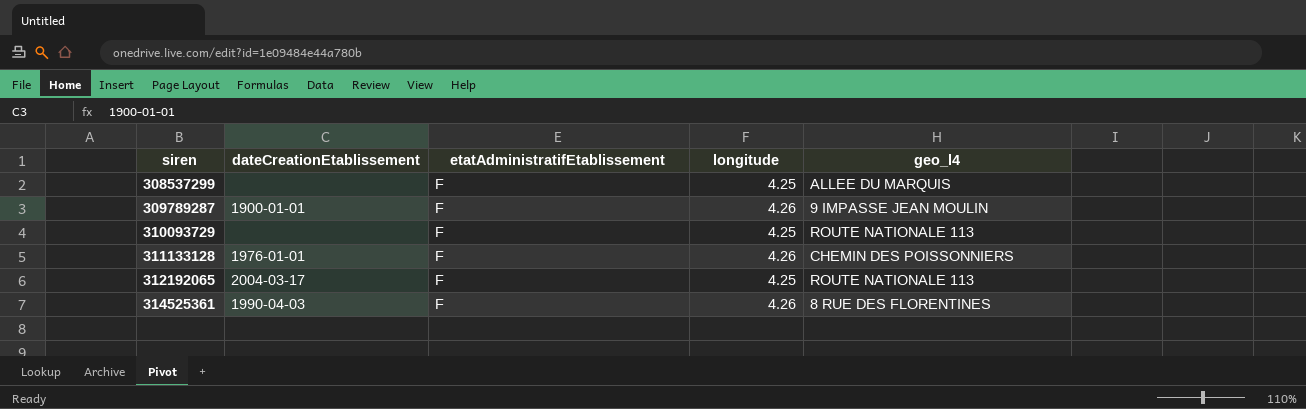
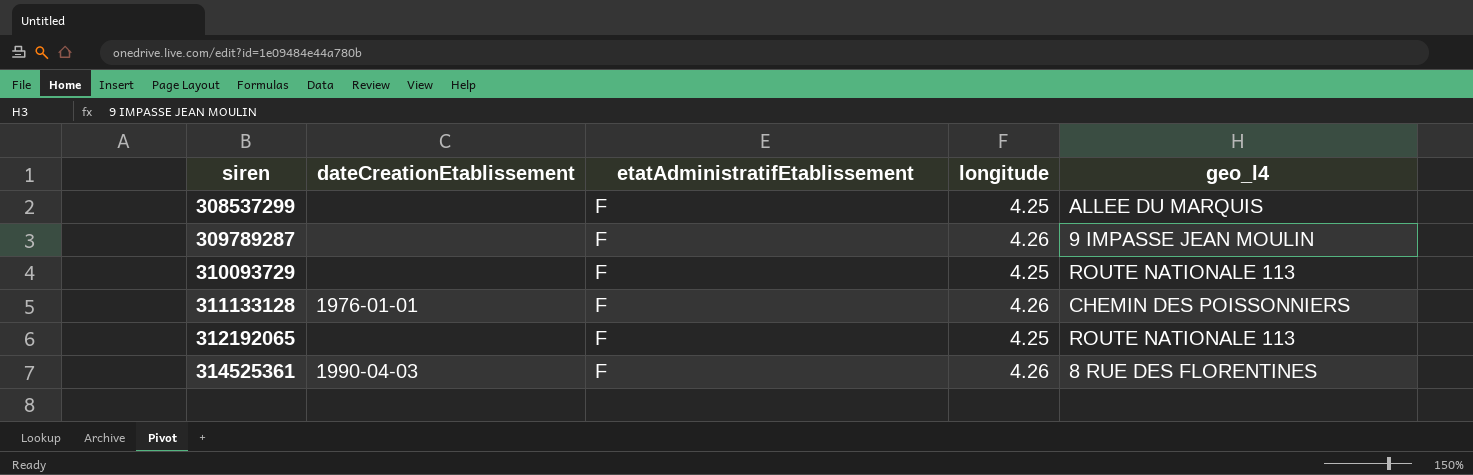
309789287 | dateCreationEtablissement: 1900-01-01 -> none
312192065 | dateCreationEtablissement: 2004-03-17 -> none

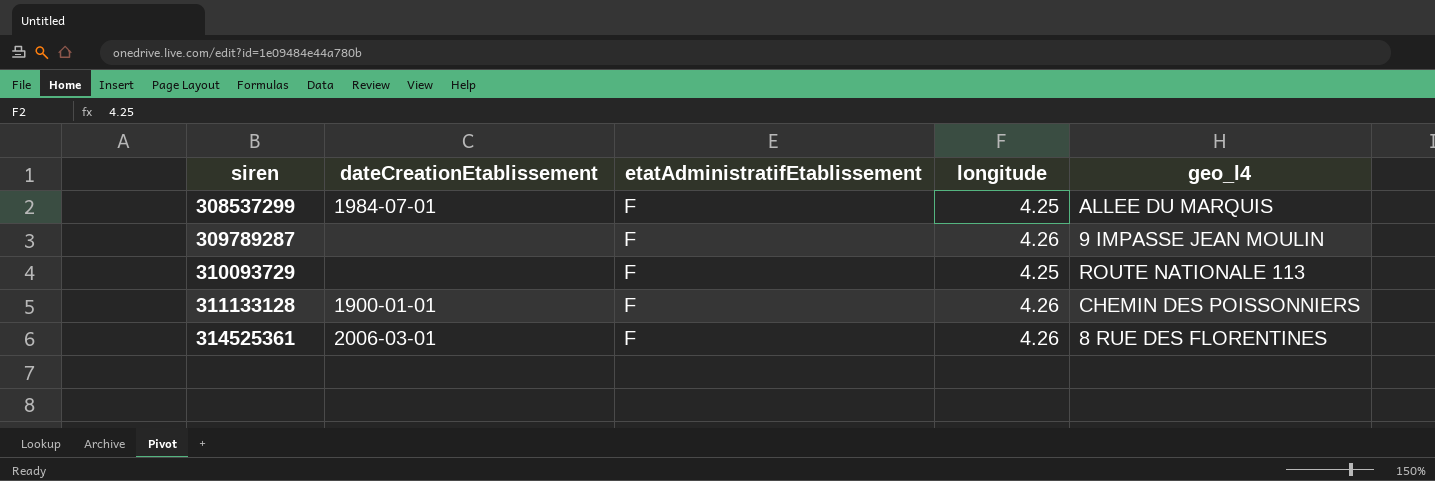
row 312192065: none | F | 4.25 | ROUTE NATIONALE 113 -> none
308537299 | dateCreationEtablissement: none -> 1984-07-01
311133128 | dateCreationEtablissement: 1976-01-01 -> 1900-01-01
314525361 | dateCreationEtablissement: 1990-04-03 -> 2006-03-01

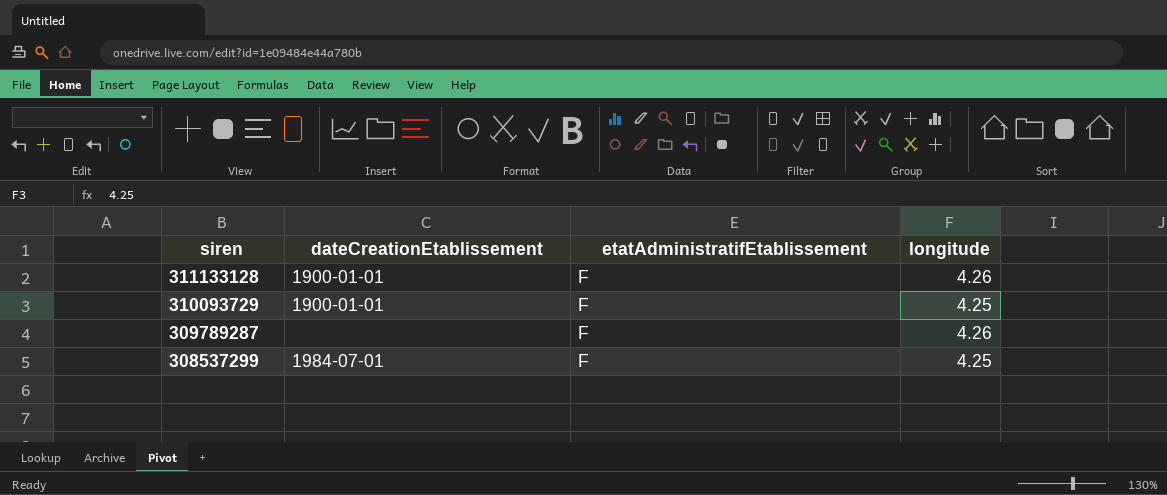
row order: siren ascending -> siren descending
column geo_l4 | position: 5 -> none
row 314525361: 2006-03-01 | F | 4.26 | 8 RUE DES FLORENTINES -> none
310093729 | dateCreationEtablissement: none -> 1900-01-01

